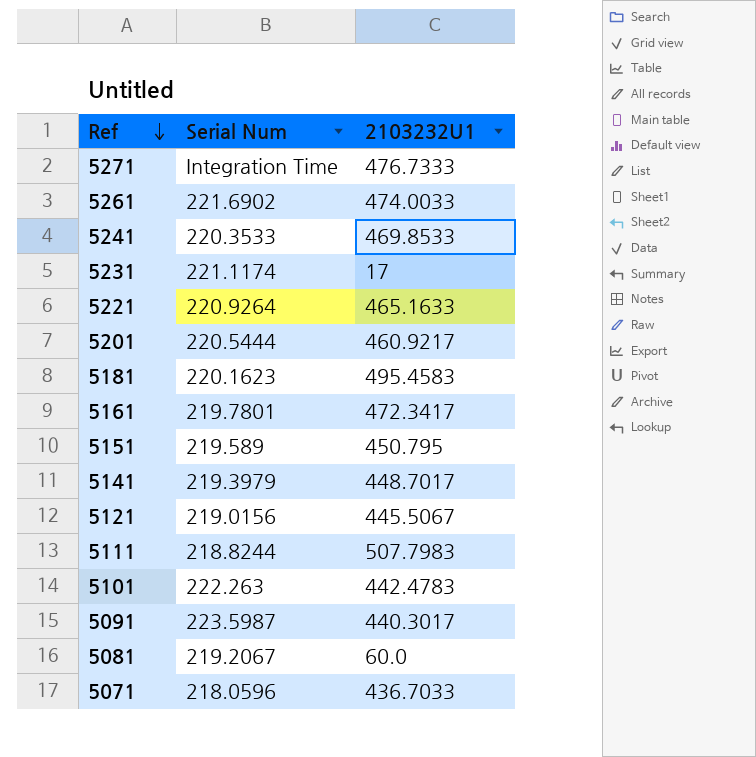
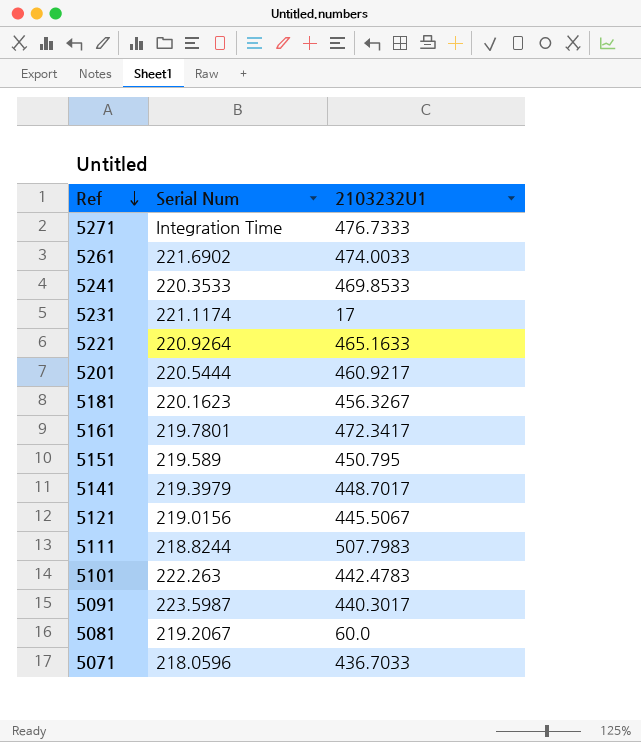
5181 | 2103232U1: 495.4583 -> 456.3267

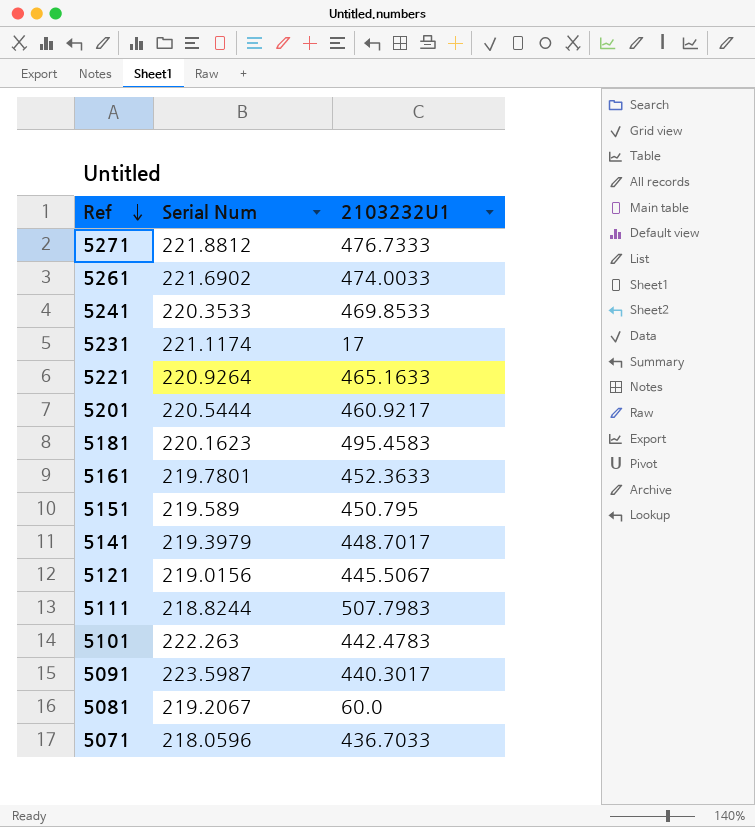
5271 | Serial Num: Integration Time -> 221.8812
5181 | 2103232U1: 456.3267 -> 495.4583
5161 | 2103232U1: 472.3417 -> 452.3633

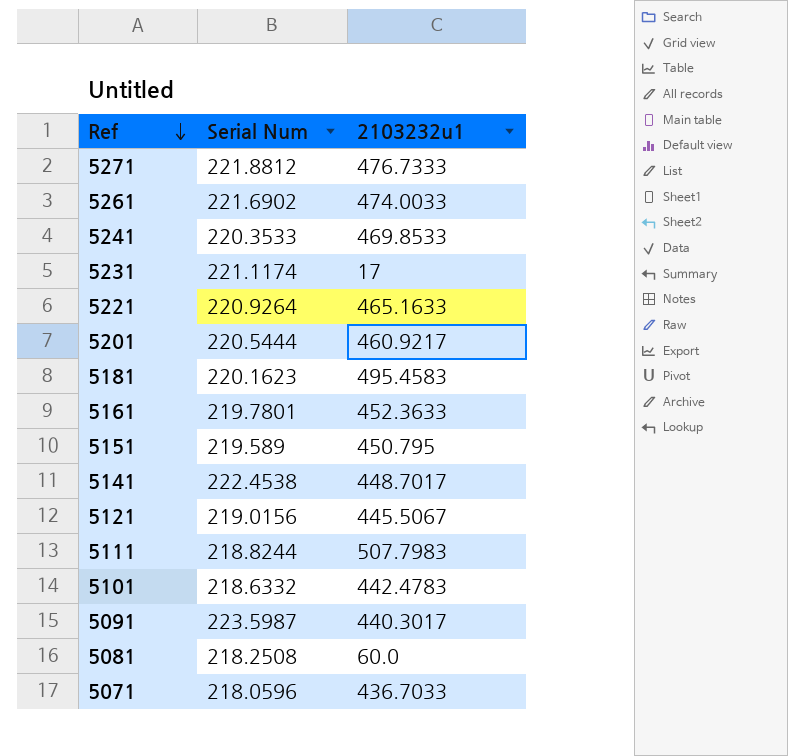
column name: 2103232U1 -> 2103232u1
5141 | Serial Num: 219.3979 -> 222.4538
5101 | Serial Num: 222.263 -> 218.6332
5081 | Serial Num: 219.2067 -> 218.2508

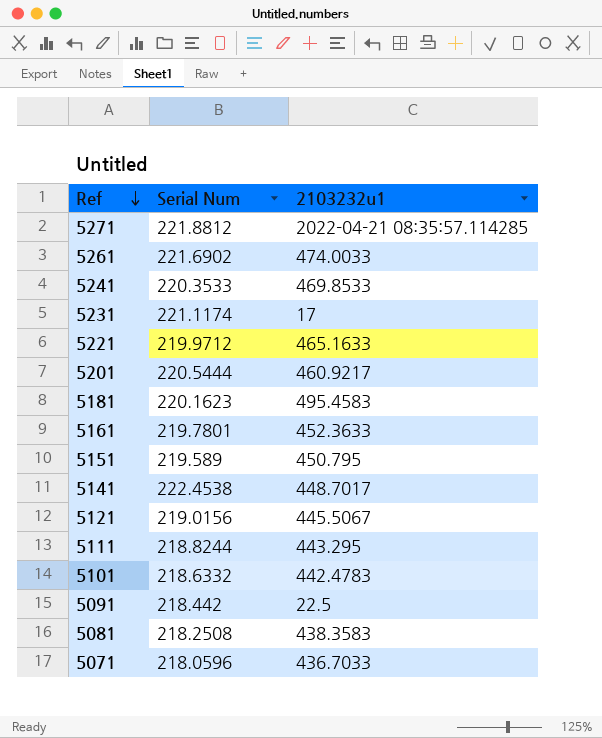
5271 | 2103232u1: 476.7333 -> 2022-04-21 08:35:57.114285
5221 | Serial Num: 220.9264 -> 219.9712
5111 | 2103232u1: 507.7983 -> 443.295
5091 | Serial Num: 223.5987 -> 218.442
5091 | 2103232u1: 440.3017 -> 22.5
5081 | 2103232u1: 60.0 -> 438.3583

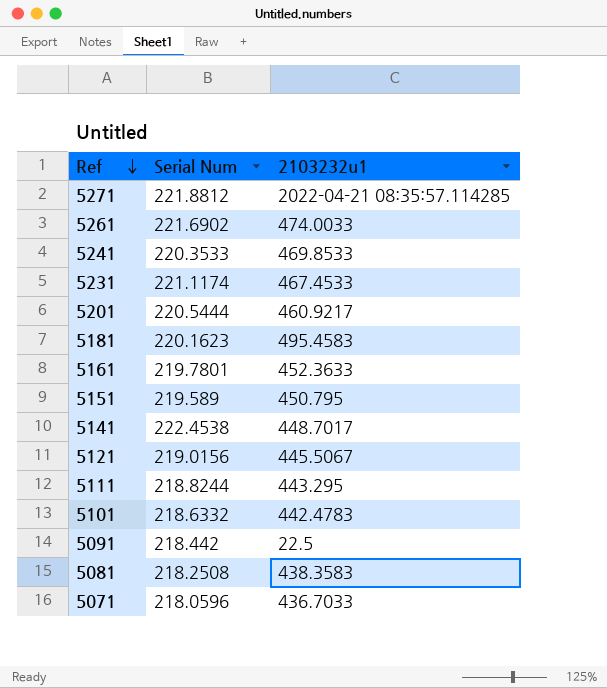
row 5221: 219.9712 | 465.1633 -> none
5231 | 2103232u1: 17 -> 467.4533

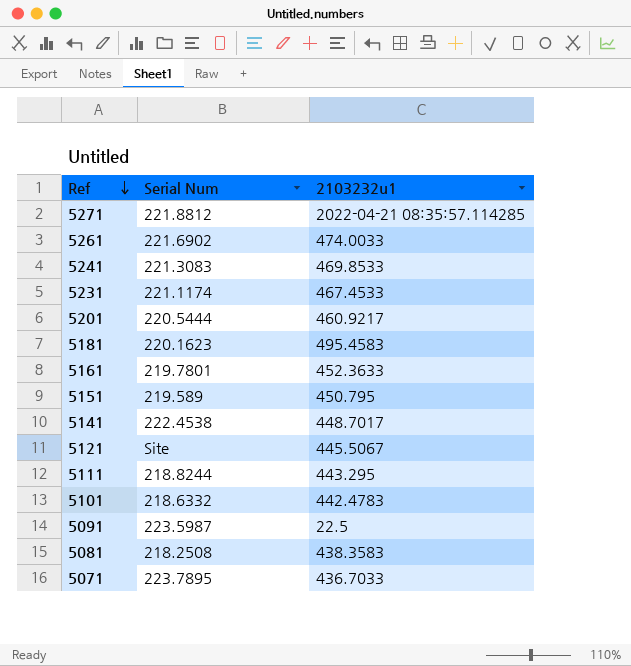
5241 | Serial Num: 220.3533 -> 221.3083
5121 | Serial Num: 219.0156 -> Site
5091 | Serial Num: 218.442 -> 223.5987
5071 | Serial Num: 218.0596 -> 223.7895

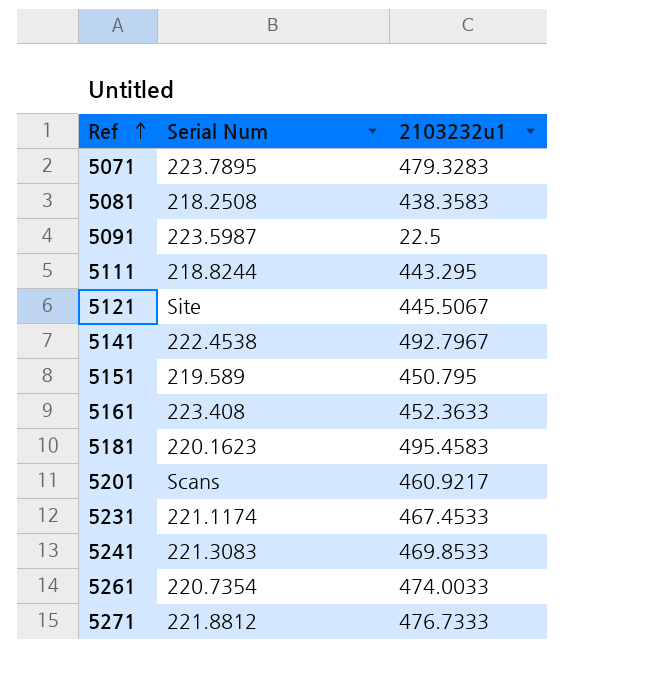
row order: Ref descending -> Ref ascending
row 5101: 218.6332 | 442.4783 -> none
5071 | 2103232u1: 436.7033 -> 479.3283
5141 | 2103232u1: 448.7017 -> 492.7967
5161 | Serial Num: 219.7801 -> 223.408
5201 | Serial Num: 220.5444 -> Scans
5261 | Serial Num: 221.6902 -> 220.7354
5271 | 2103232u1: 2022-04-21 08:35:57.114285 -> 476.7333

